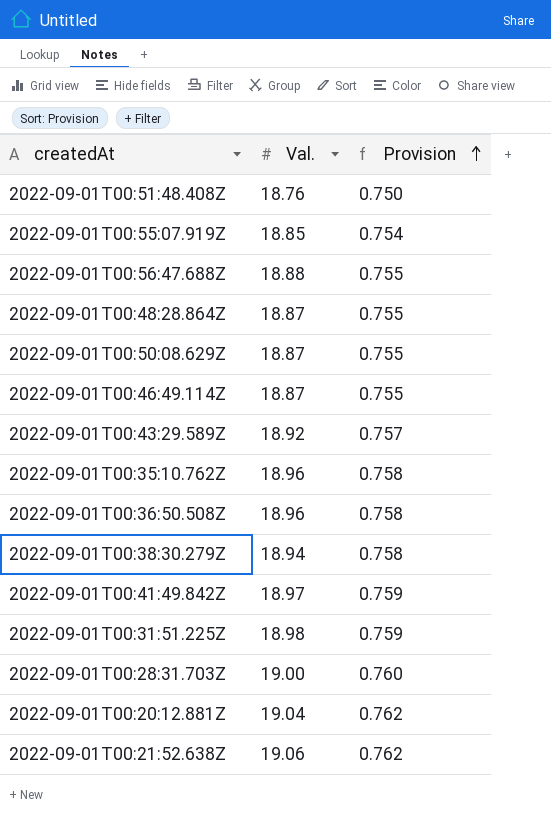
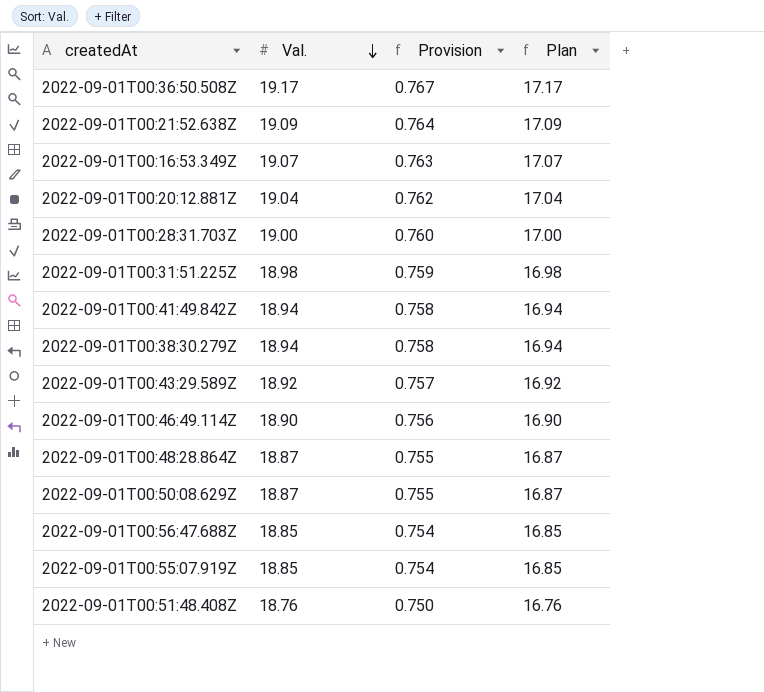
row order: Provision ascending -> Val. descending
column Plan | formula: none -> [Val.] - 2
row 2022-09-01T00:35:10.762Z: 18.96 | 0.758 -> none
2022-09-01T00:36:50.508Z | Val.: 18.96 -> 19.17
2022-09-01T00:36:50.508Z | Provision: 0.758 -> 0.767
2022-09-01T00:21:52.638Z | Val.: 19.06 -> 19.09
2022-09-01T00:21:52.638Z | Provision: 0.762 -> 0.764
row 2022-09-01T00:16:53.349Z: none -> 19.07 | 0.763 | 17.07
2022-09-01T00:41:49.842Z | Val.: 18.97 -> 18.94
2022-09-01T00:41:49.842Z | Provision: 0.759 -> 0.758
2022-09-01T00:46:49.114Z | Val.: 18.87 -> 18.90
2022-09-01T00:46:49.114Z | Provision: 0.755 -> 0.756
2022-09-01T00:56:47.688Z | Val.: 18.88 -> 18.85
2022-09-01T00:56:47.688Z | Provision: 0.755 -> 0.754

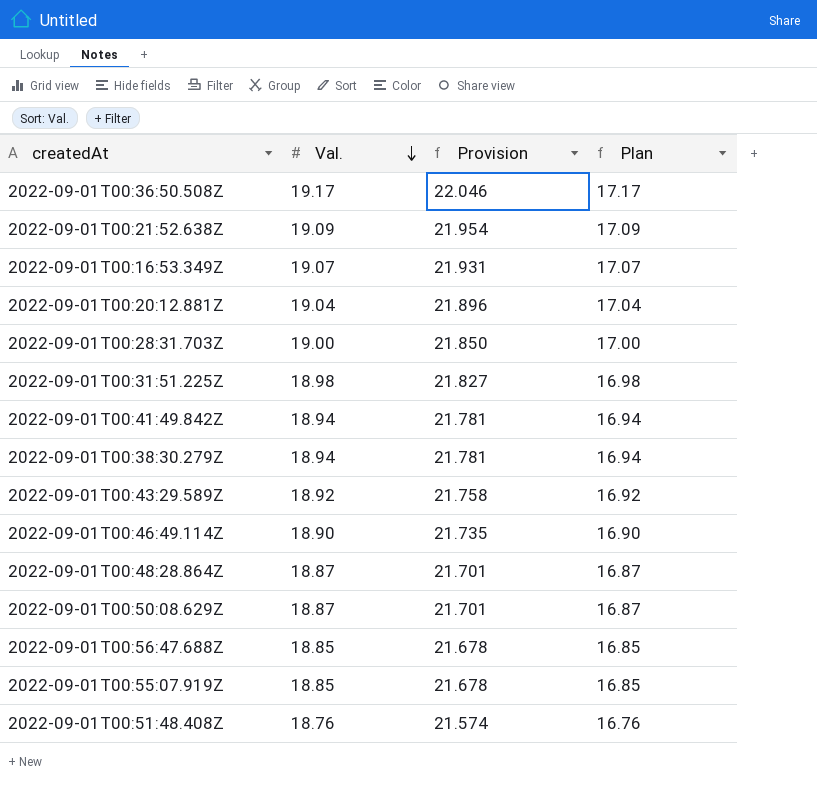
column Provision | formula: [Val.] * 0.04 -> [Val.] * 1.15

